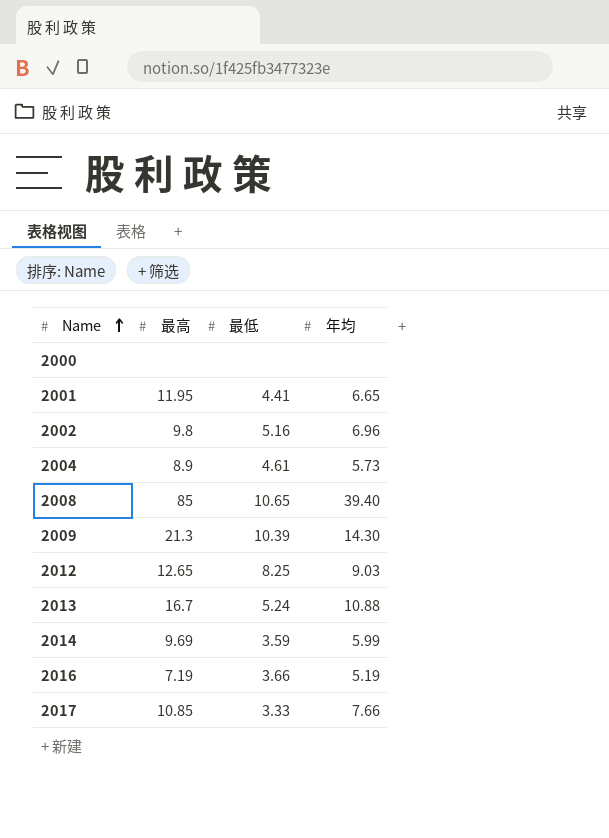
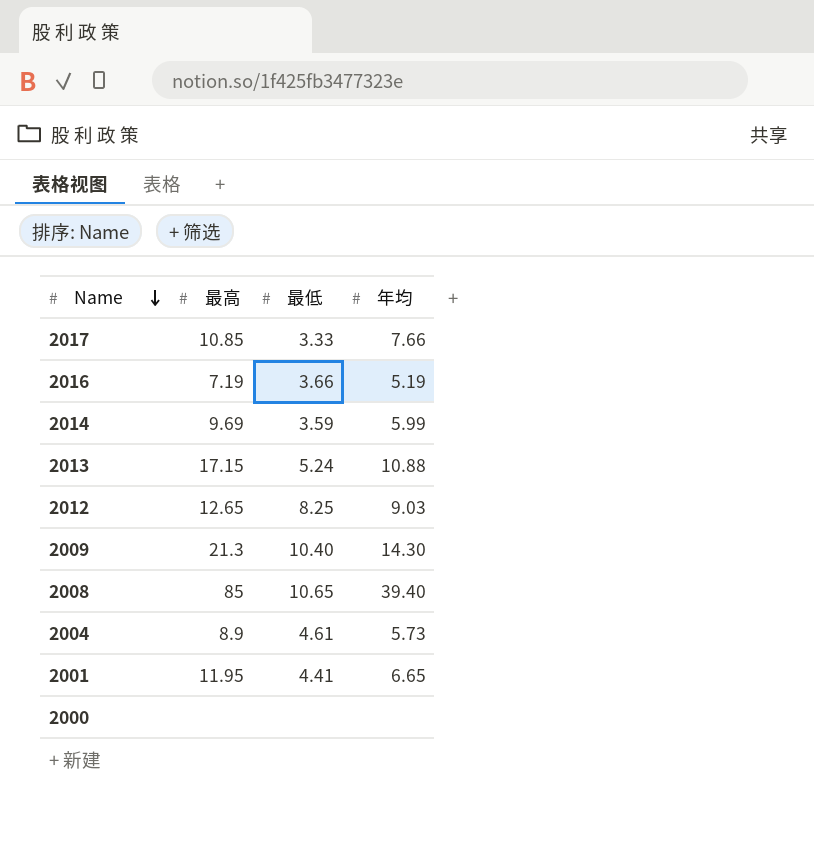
row order: Name ascending -> Name descending
row 2002: 9.8 | 5.16 | 6.96 -> none
2013 | 最高: 16.7 -> 17.15
2009 | 最低: 10.39 -> 10.40

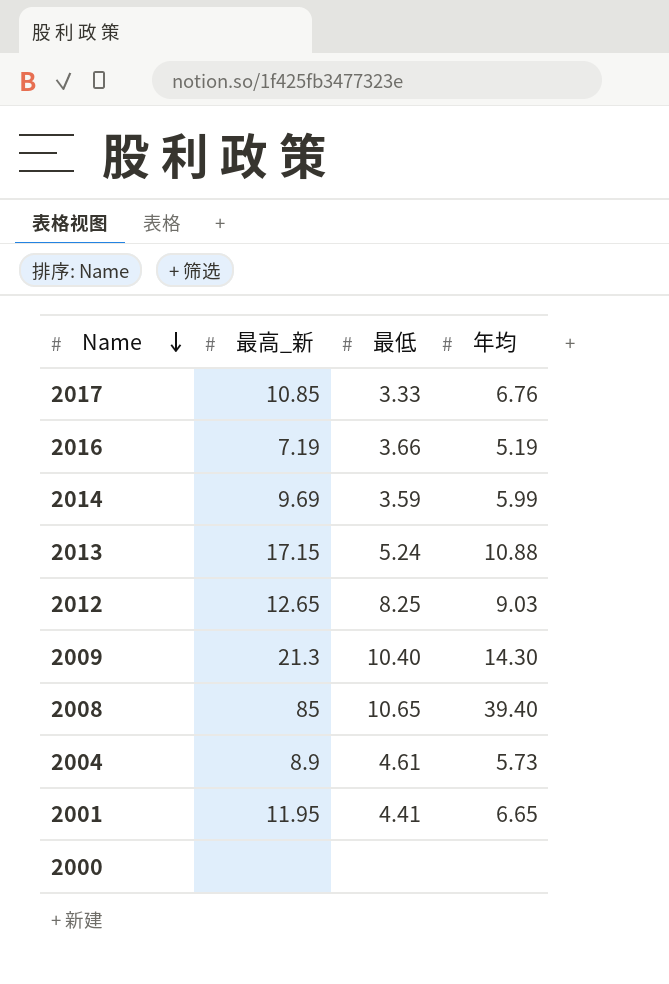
column name: 最高 -> 最高_新
2017 | 年均: 7.66 -> 6.76

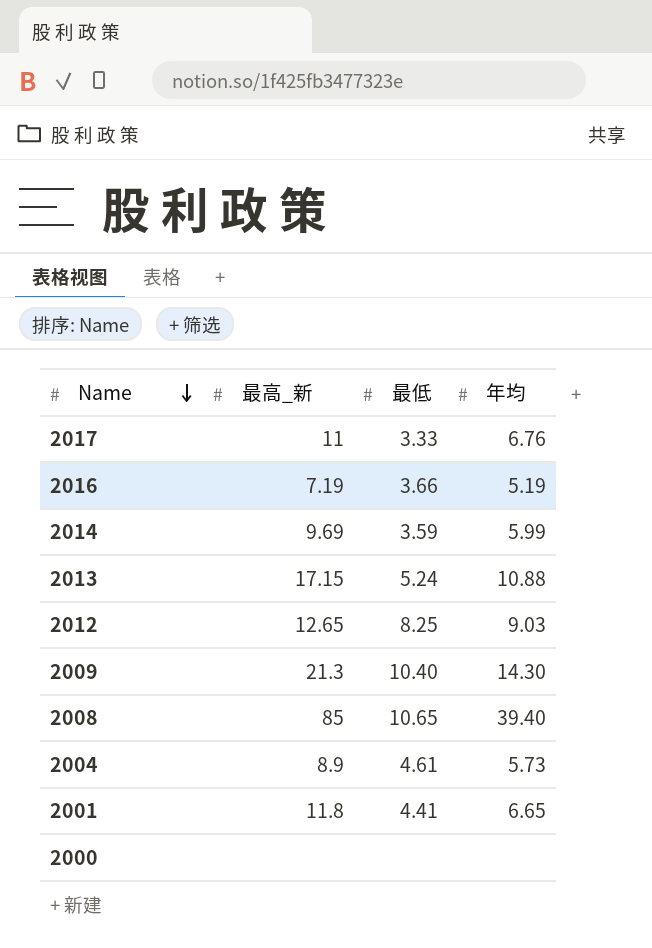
2017 | 最高_新: 10.85 -> 11
2001 | 最高_新: 11.95 -> 11.8

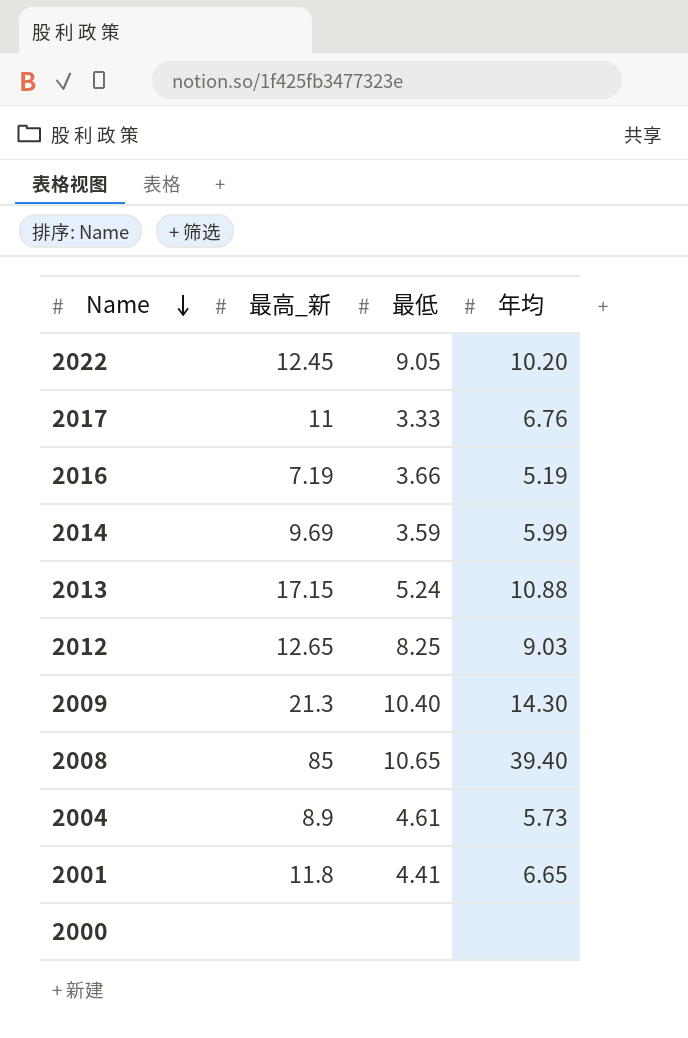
row 2022: none -> 12.45 | 9.05 | 10.20

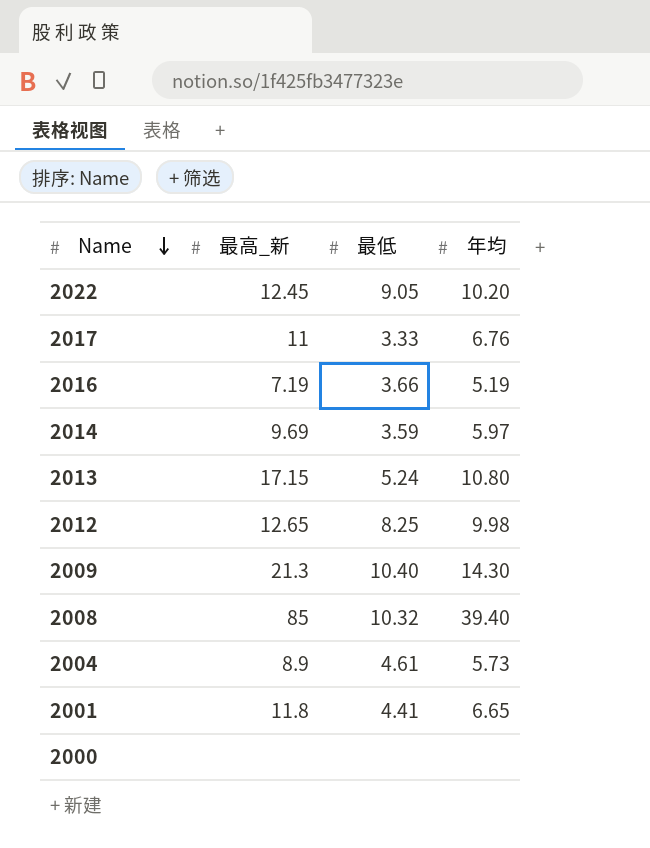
2014 | 年均: 5.99 -> 5.97
2013 | 年均: 10.88 -> 10.80
2012 | 年均: 9.03 -> 9.98
2008 | 最低: 10.65 -> 10.32

